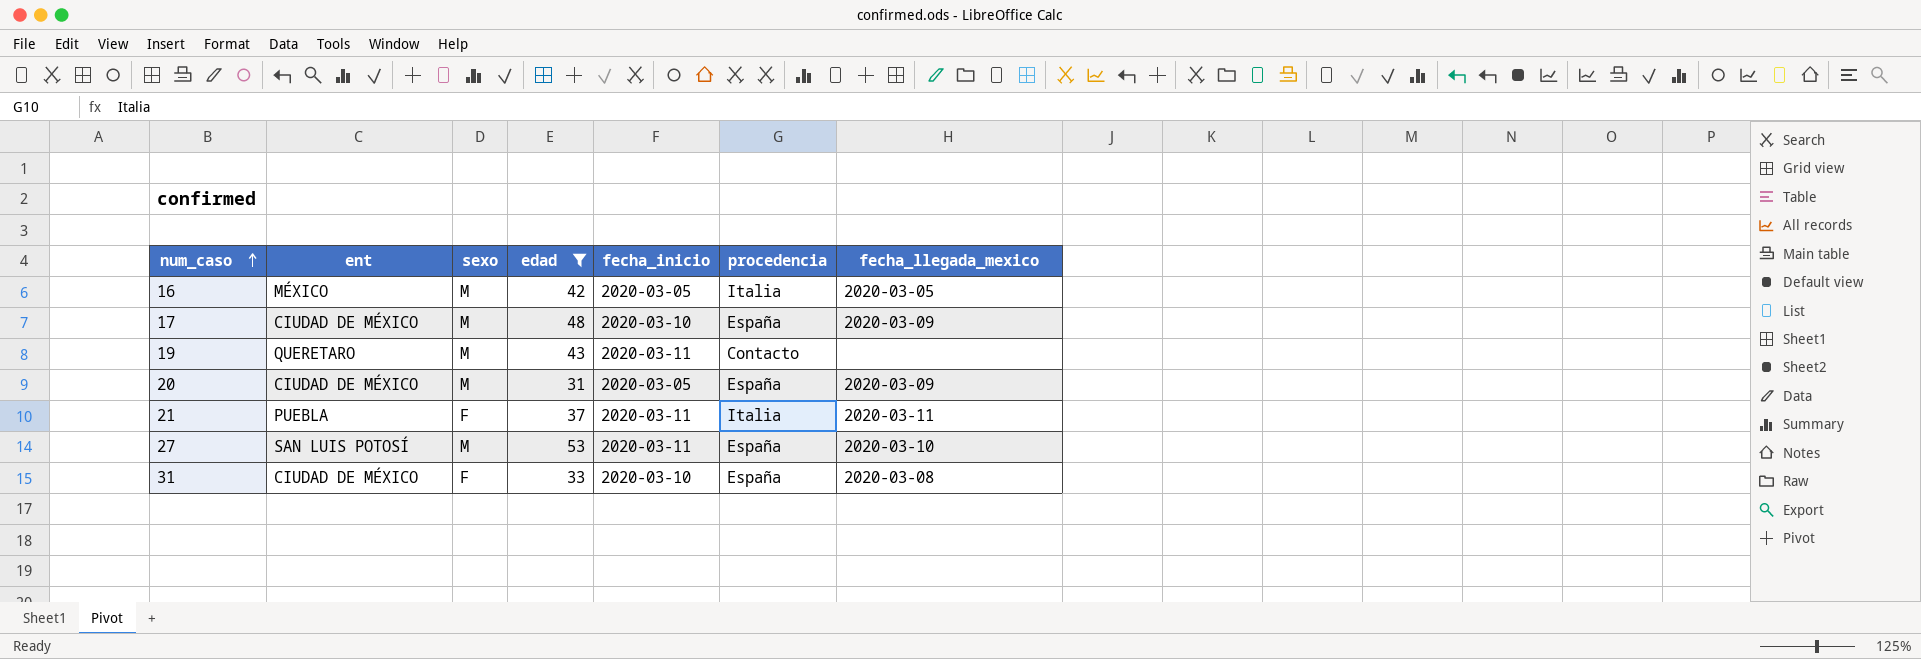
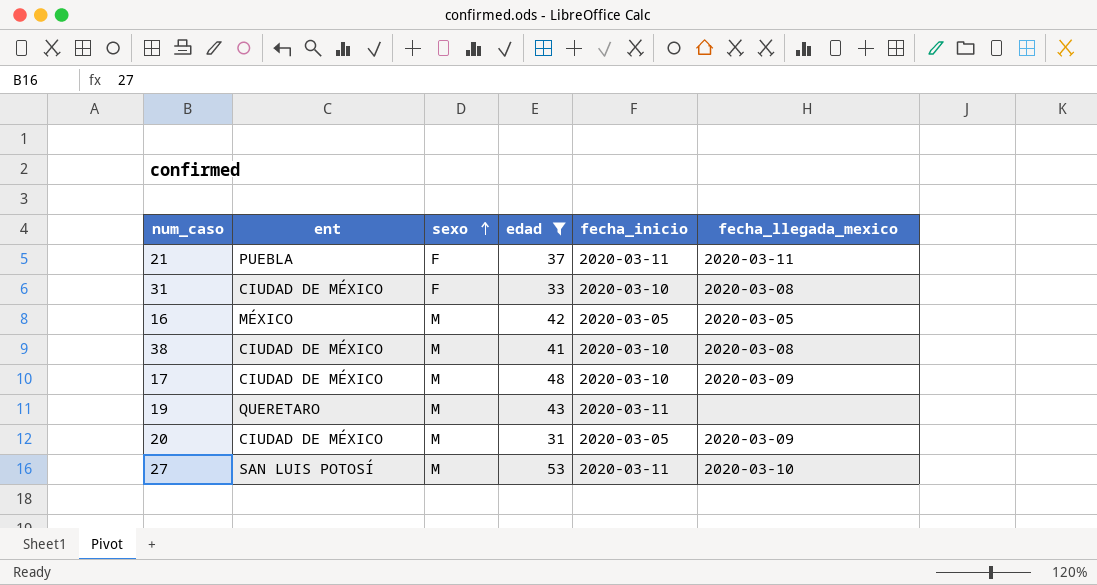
row order: num_caso ascending -> sexo ascending
column procedencia | position: 6 -> none
row 38: none -> CIUDAD DE MÉXICO | M | 41 | 2020-03-10 | 2020-03-08

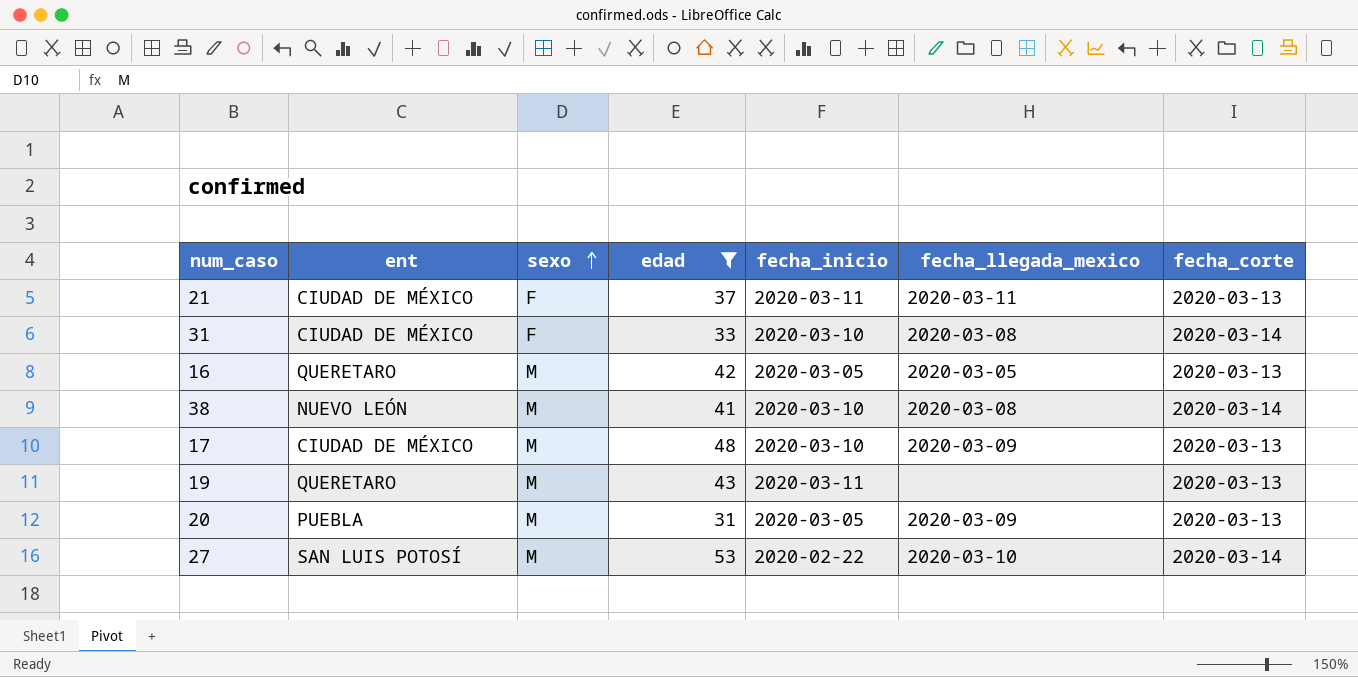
column fecha_corte | position: none -> 7
21 | ent: PUEBLA -> CIUDAD DE MÉXICO
16 | ent: MÉXICO -> QUERETARO
38 | ent: CIUDAD DE MÉXICO -> NUEVO LEÓN
20 | ent: CIUDAD DE MÉXICO -> PUEBLA
27 | fecha_inicio: 2020-03-11 -> 2020-02-22

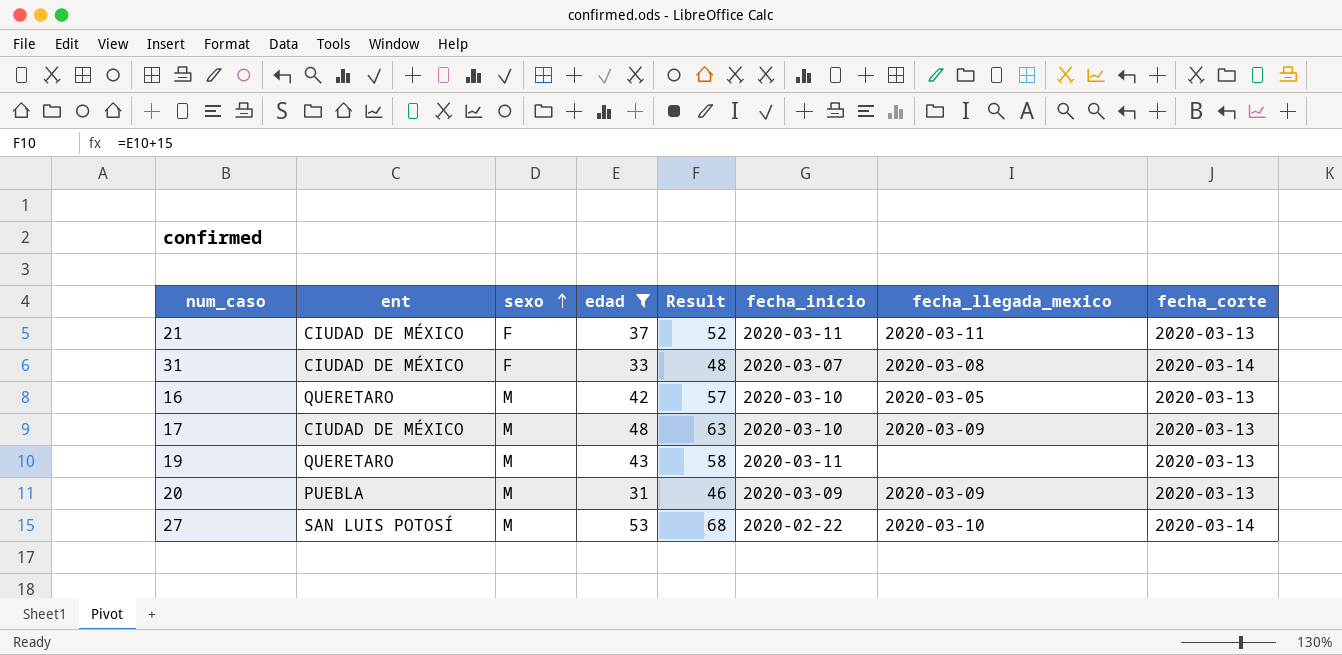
column Result | formula: none -> [edad] + 15
row 38: NUEVO LEÓN | M | 41 | 2020-03-10 | 2020-03-08 | 2020-03-14 -> none
31 | fecha_inicio: 2020-03-10 -> 2020-03-07
16 | fecha_inicio: 2020-03-05 -> 2020-03-10
20 | fecha_inicio: 2020-03-05 -> 2020-03-09

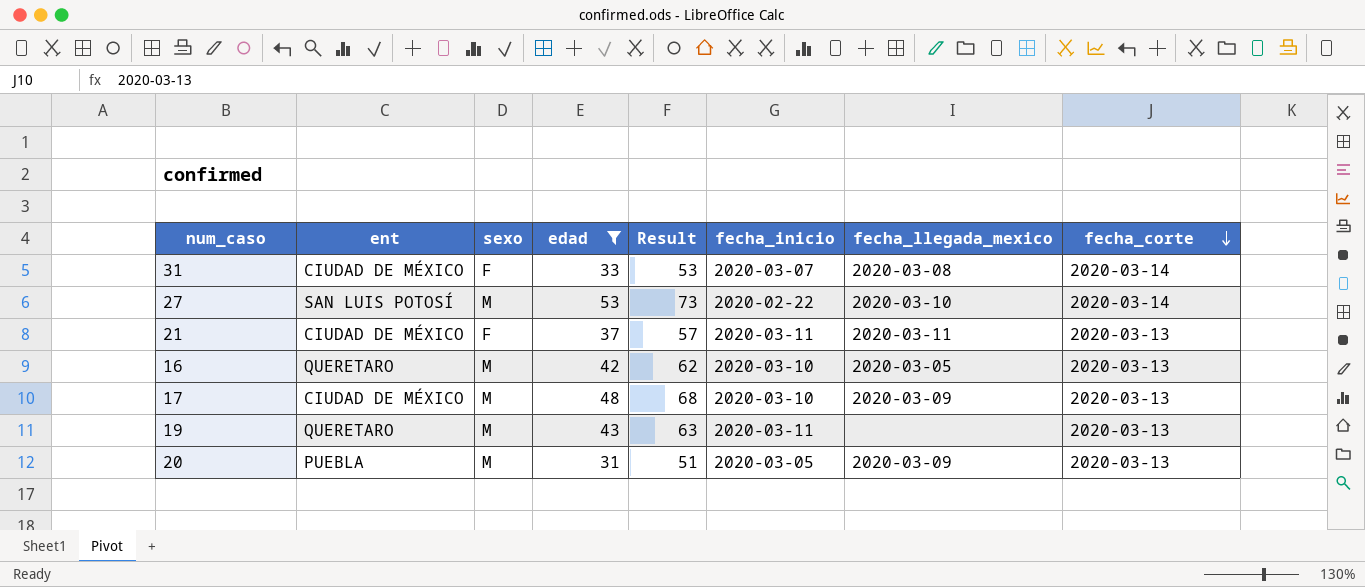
row order: sexo ascending -> fecha_corte descending
column Result | formula: [edad] + 15 -> [edad] + 20
20 | fecha_inicio: 2020-03-09 -> 2020-03-05

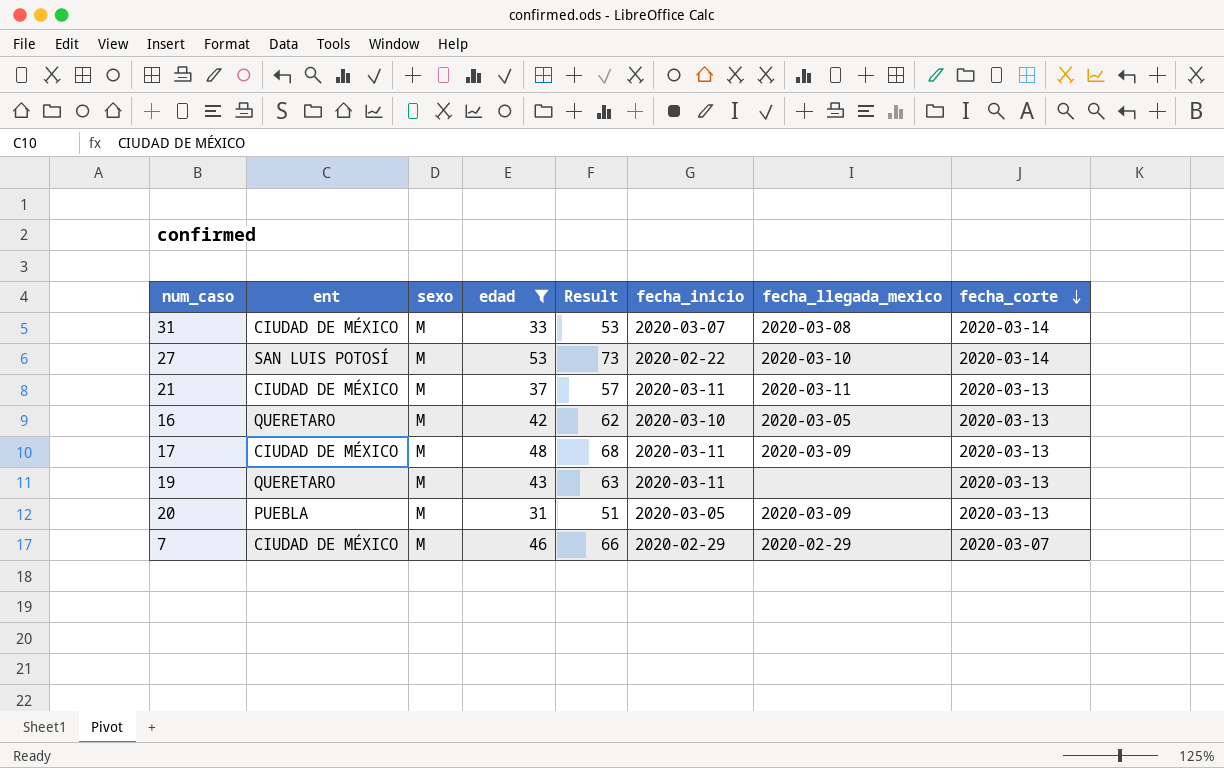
31 | sexo: F -> M
21 | sexo: F -> M
17 | fecha_inicio: 2020-03-10 -> 2020-03-11
row 7: none -> CIUDAD DE MÉXICO | M | 46 | 66 | 2020-02-29 | 2020-02-29 | 2020-03-07

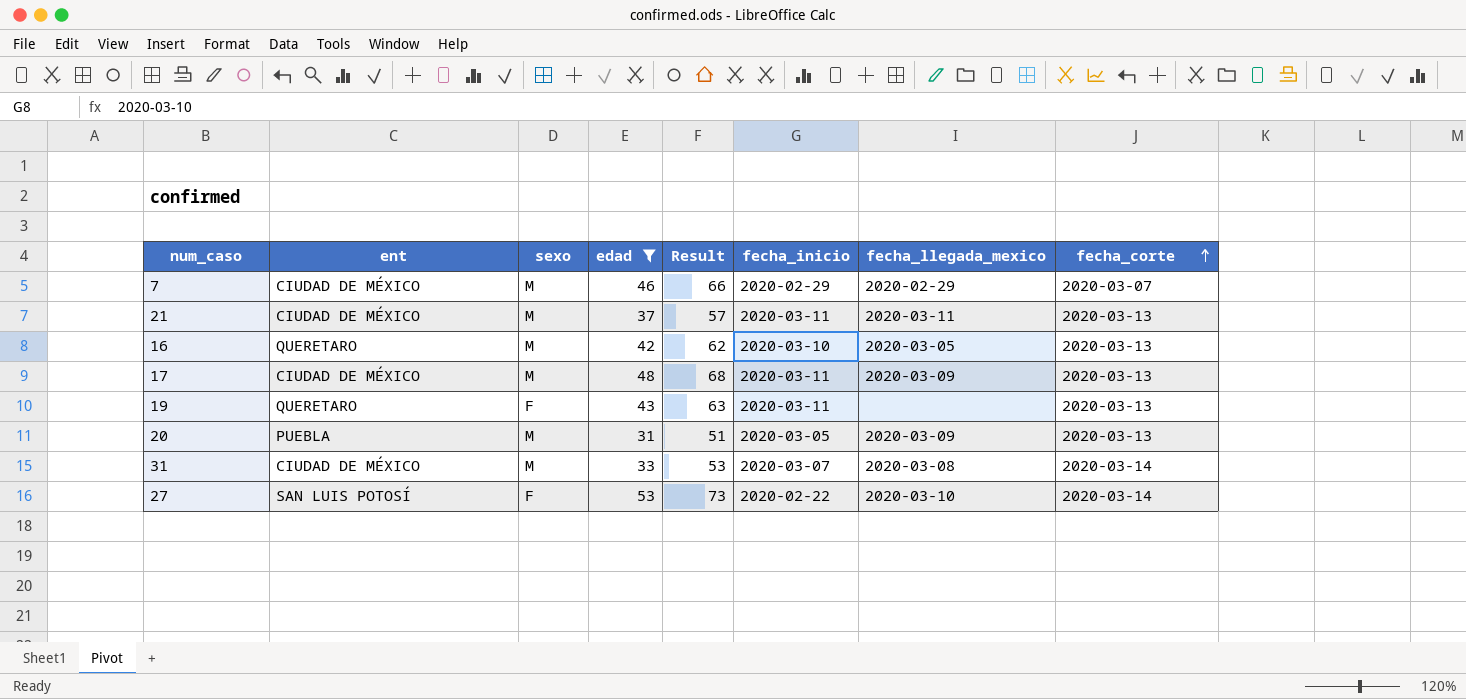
row order: fecha_corte descending -> fecha_corte ascending
19 | sexo: M -> F
27 | sexo: M -> F

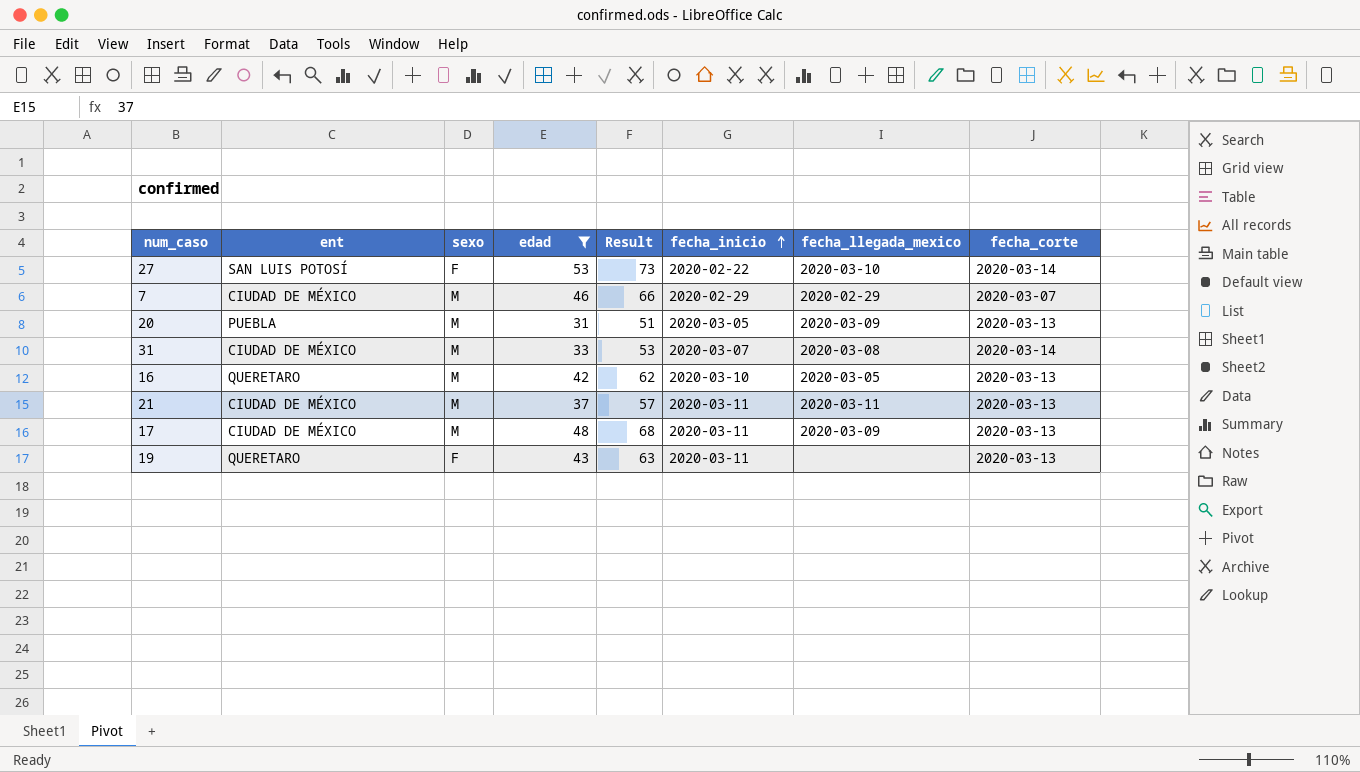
row order: fecha_corte ascending -> fecha_inicio ascending

